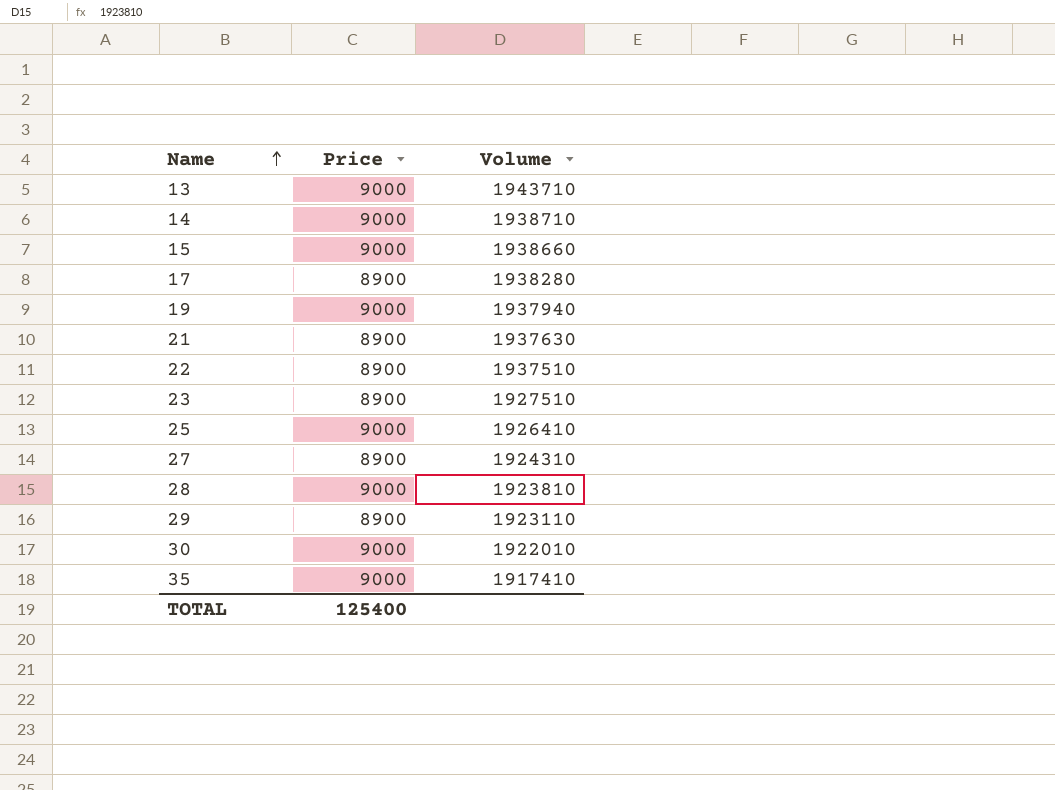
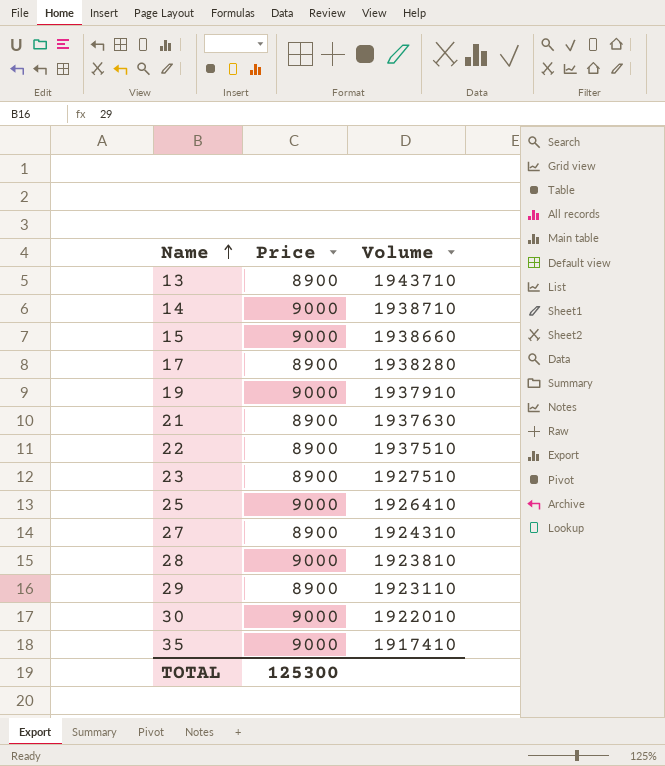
13 | Price: 9000 -> 8900
19 | Volume: 1937940 -> 1937910
TOTAL | Price: 125400 -> 125300

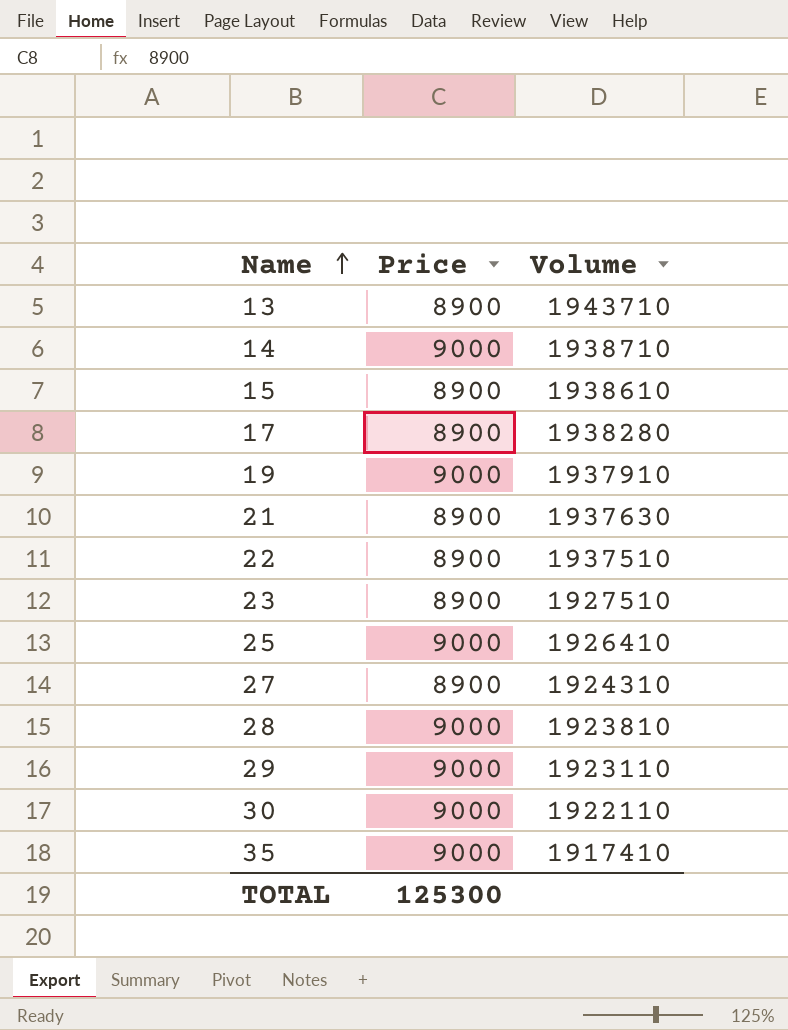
15 | Price: 9000 -> 8900
15 | Volume: 1938660 -> 1938610
29 | Price: 8900 -> 9000
30 | Volume: 1922010 -> 1922110

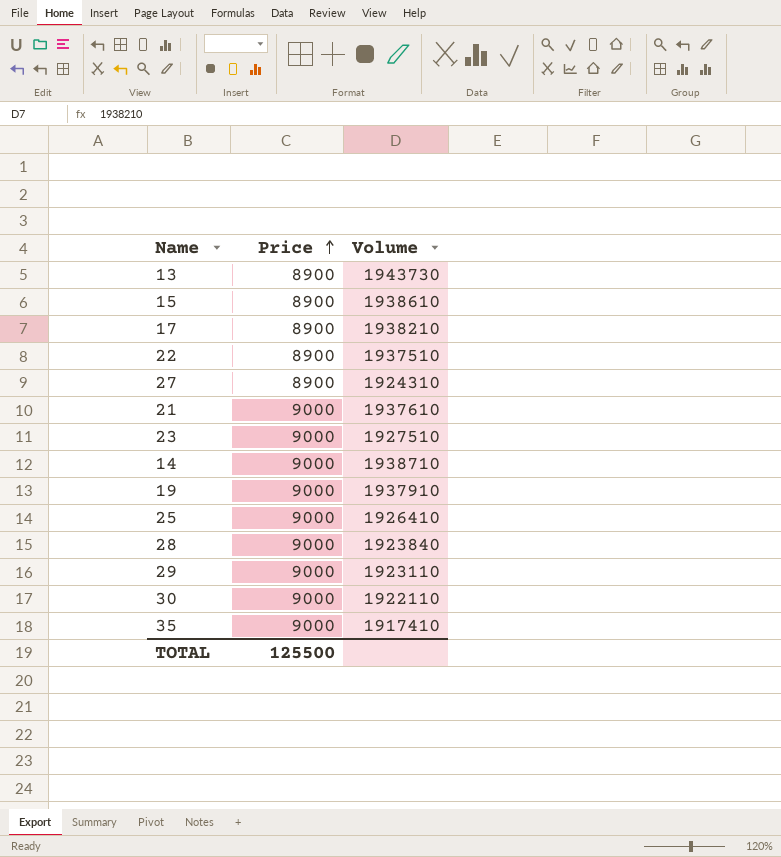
row order: Name ascending -> Price ascending
13 | Volume: 1943710 -> 1943730
17 | Volume: 1938280 -> 1938210
21 | Price: 8900 -> 9000
21 | Volume: 1937630 -> 1937610
23 | Price: 8900 -> 9000
28 | Volume: 1923810 -> 1923840
TOTAL | Price: 125300 -> 125500

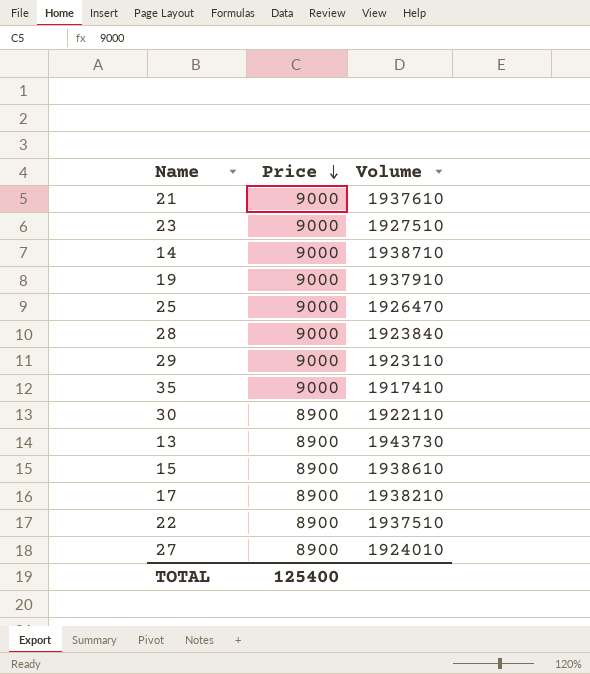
row order: Price ascending -> Price descending
25 | Volume: 1926410 -> 1926470
30 | Price: 9000 -> 8900
27 | Volume: 1924310 -> 1924010
TOTAL | Price: 125500 -> 125400

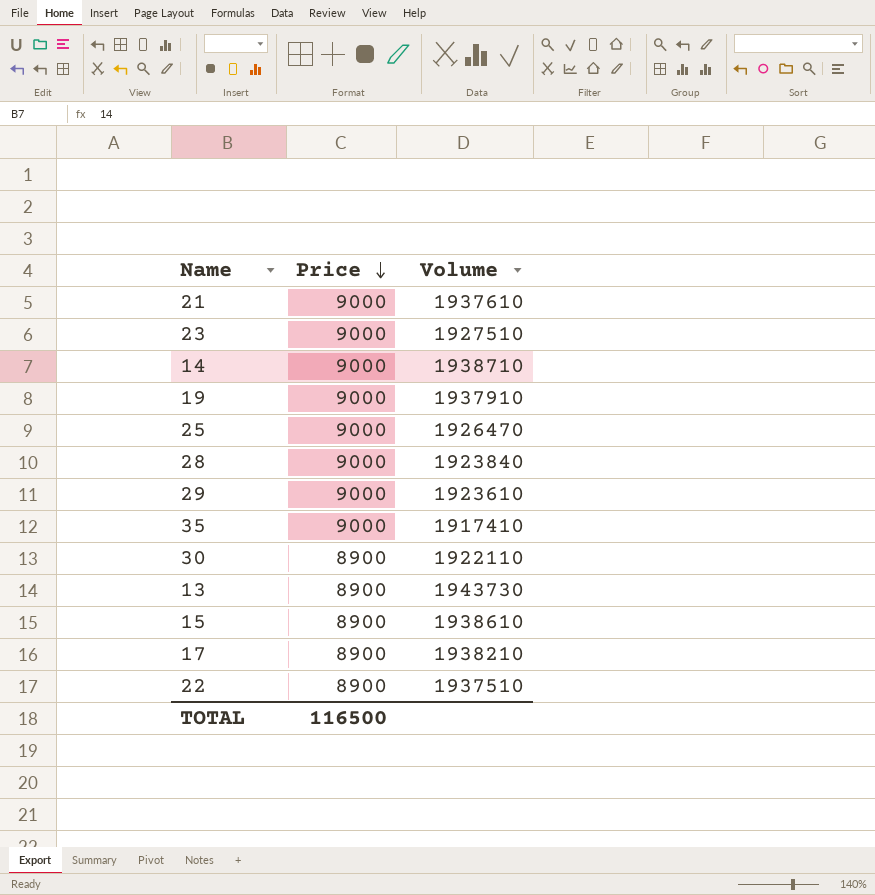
row 27: 8900 | 1924010 -> none
29 | Volume: 1923110 -> 1923610
TOTAL | Price: 125400 -> 116500

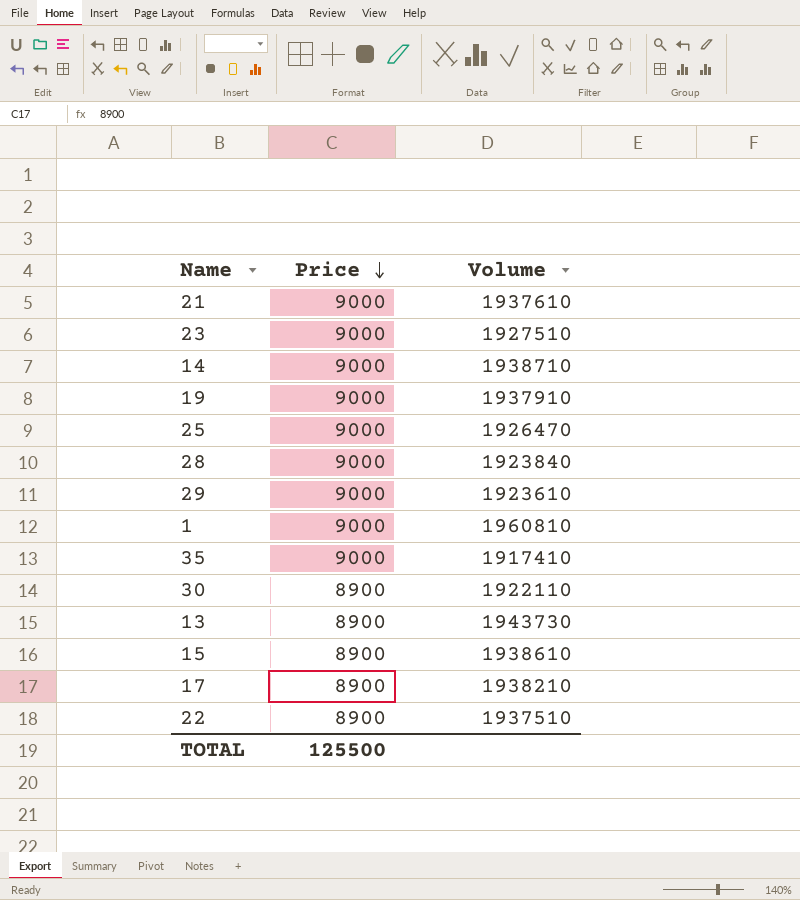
row 1: none -> 9000 | 1960810
TOTAL | Price: 116500 -> 125500

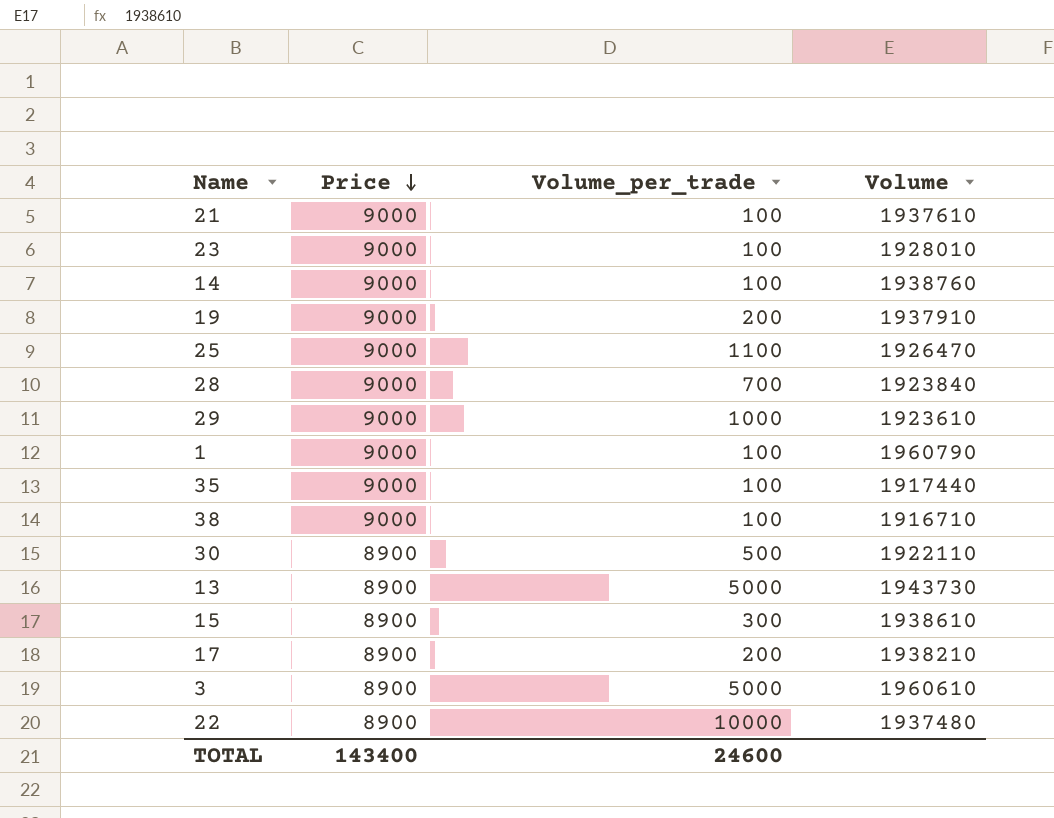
column Volume_per_trade | position: none -> 3
23 | Volume: 1927510 -> 1928010
14 | Volume: 1938710 -> 1938760
1 | Volume: 1960810 -> 1960790
35 | Volume: 1917410 -> 1917440
row 38: none -> 9000 | 100 | 1916710
row 3: none -> 8900 | 5000 | 1960610
22 | Volume: 1937510 -> 1937480
TOTAL | Price: 125500 -> 143400

